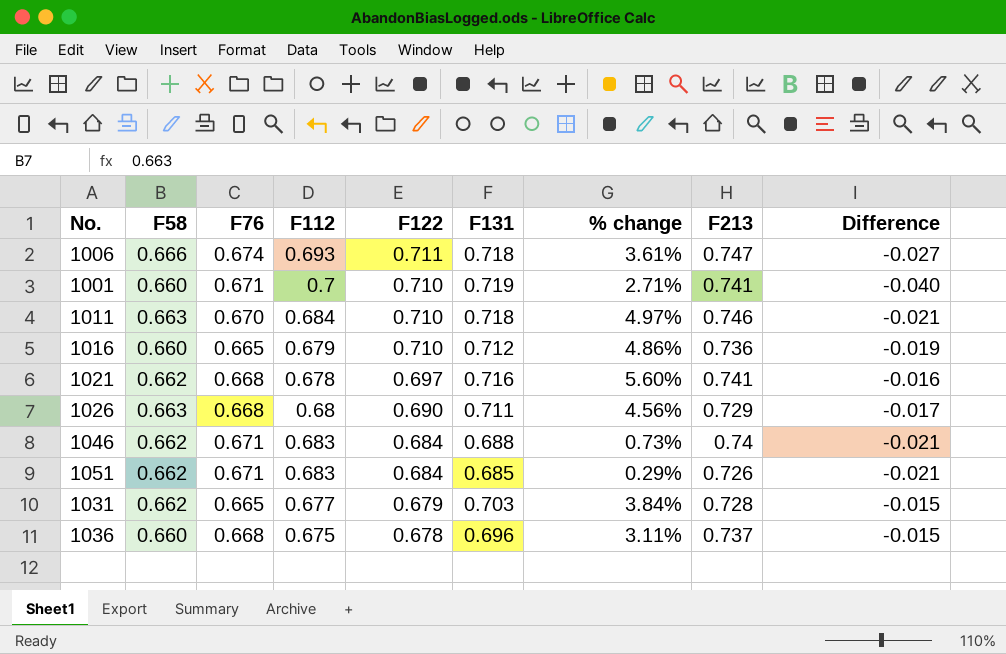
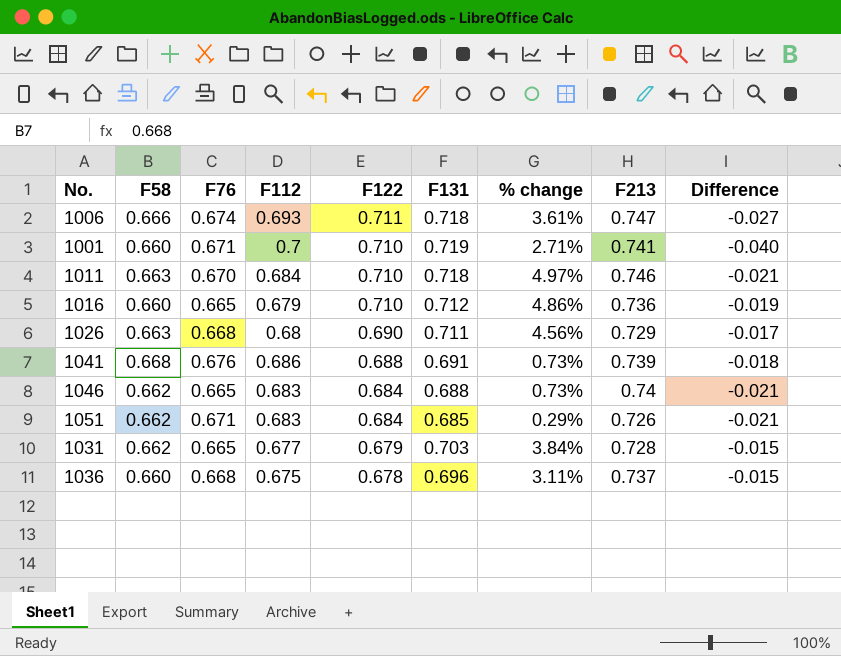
row 1021: 0.662 | 0.668 | 0.678 | 0.697 | 0.716 | 5.60% | 0.741 | -0.016 -> none
row 1041: none -> 0.668 | 0.676 | 0.686 | 0.688 | 0.691 | 0.73% | 0.739 | -0.018
1046 | F76: 0.671 -> 0.665

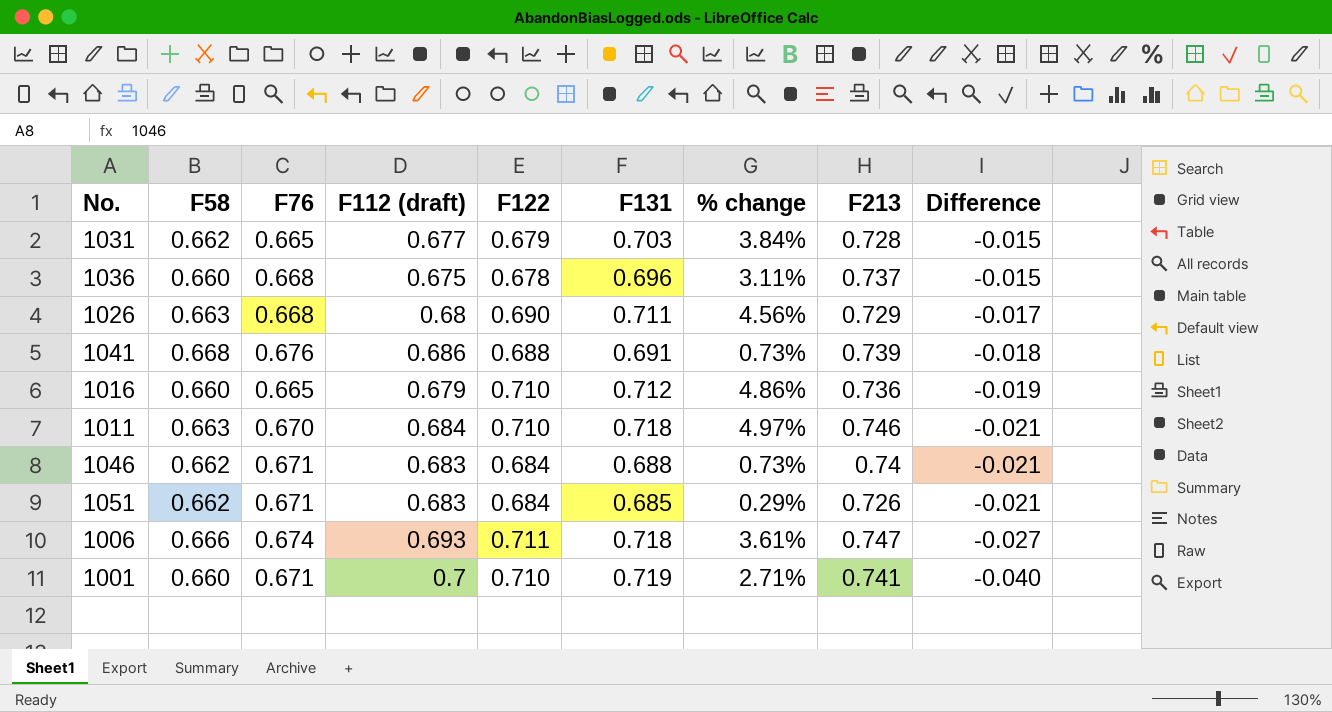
row order: F122 descending -> Difference descending
column name: F112 -> F112 (draft)
1046 | F76: 0.665 -> 0.671

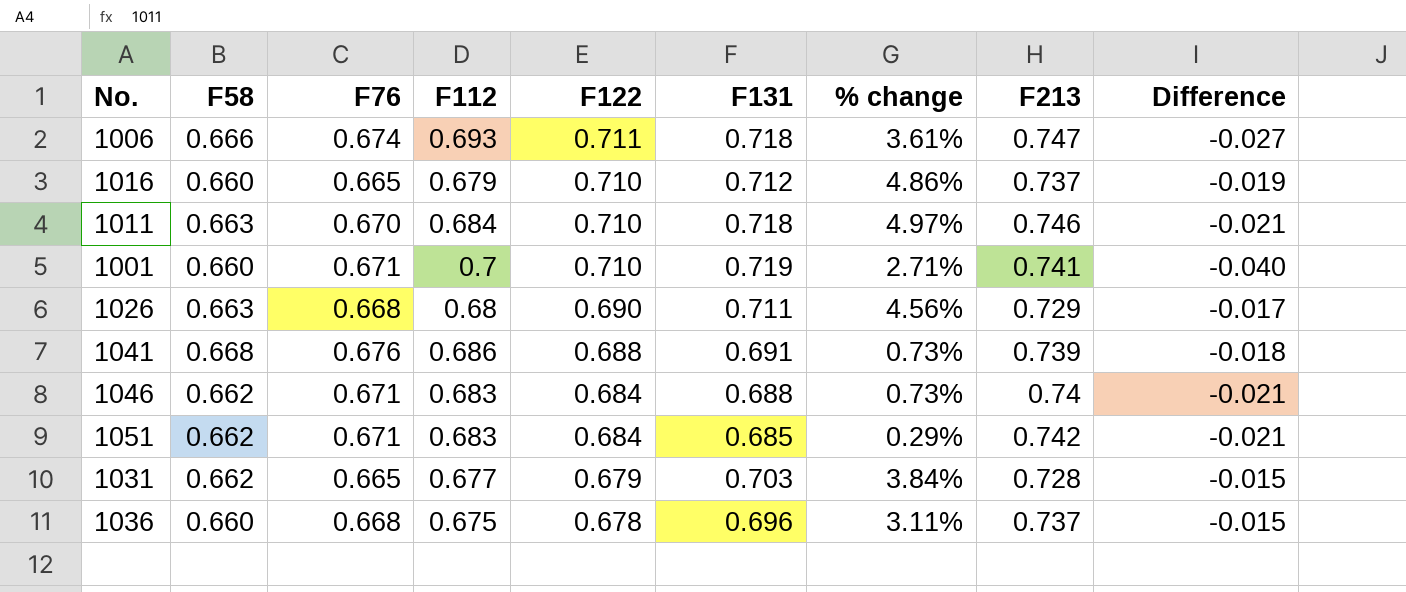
row order: Difference descending -> F122 descending
column name: F112 (draft) -> F112
1016 | F213: 0.736 -> 0.737
1051 | F213: 0.726 -> 0.742

